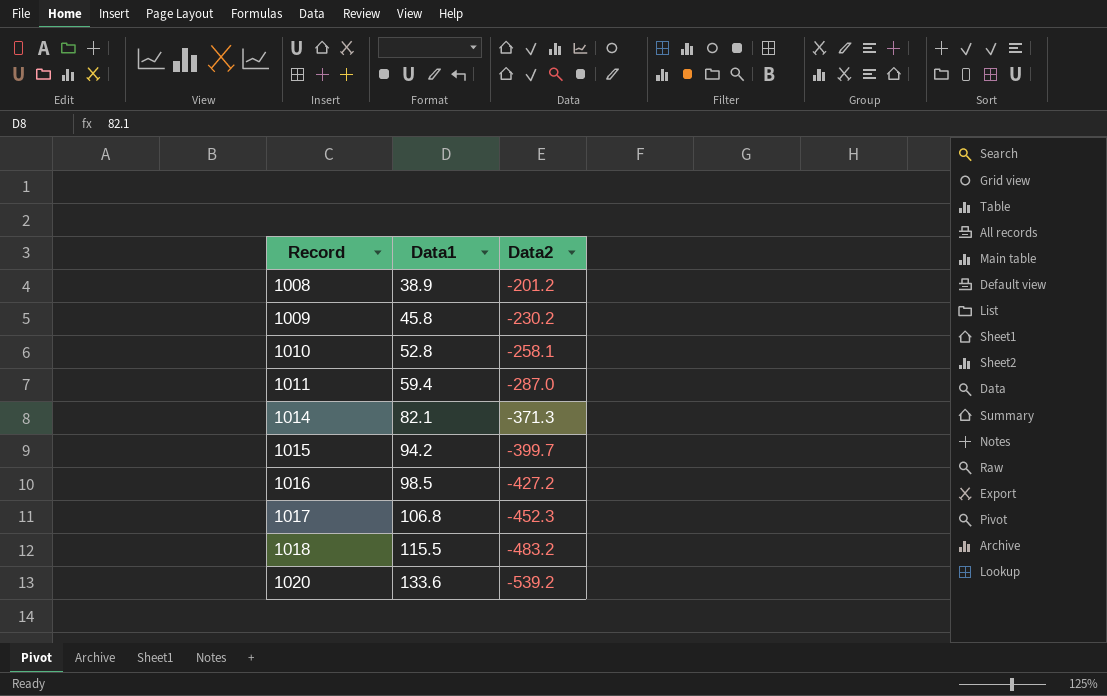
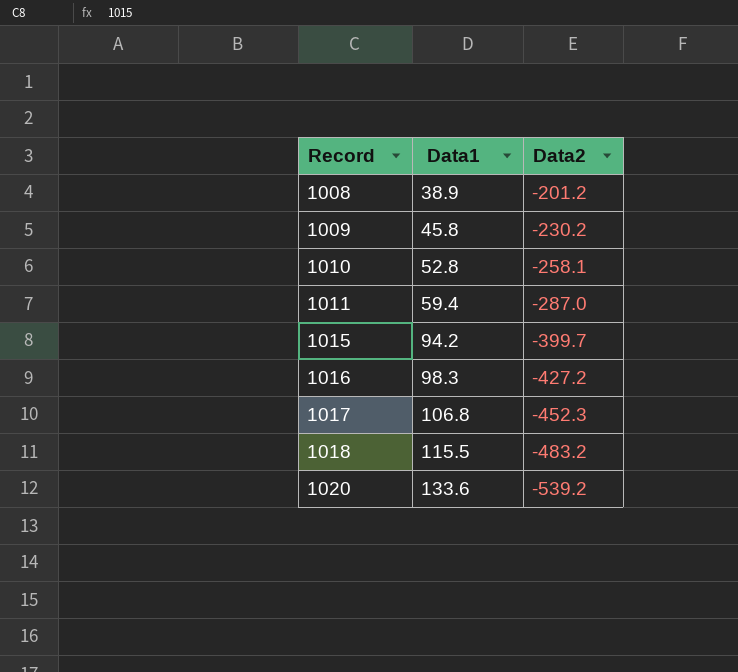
row 1014: 82.1 | -371.3 -> none
1016 | Data1: 98.5 -> 98.3

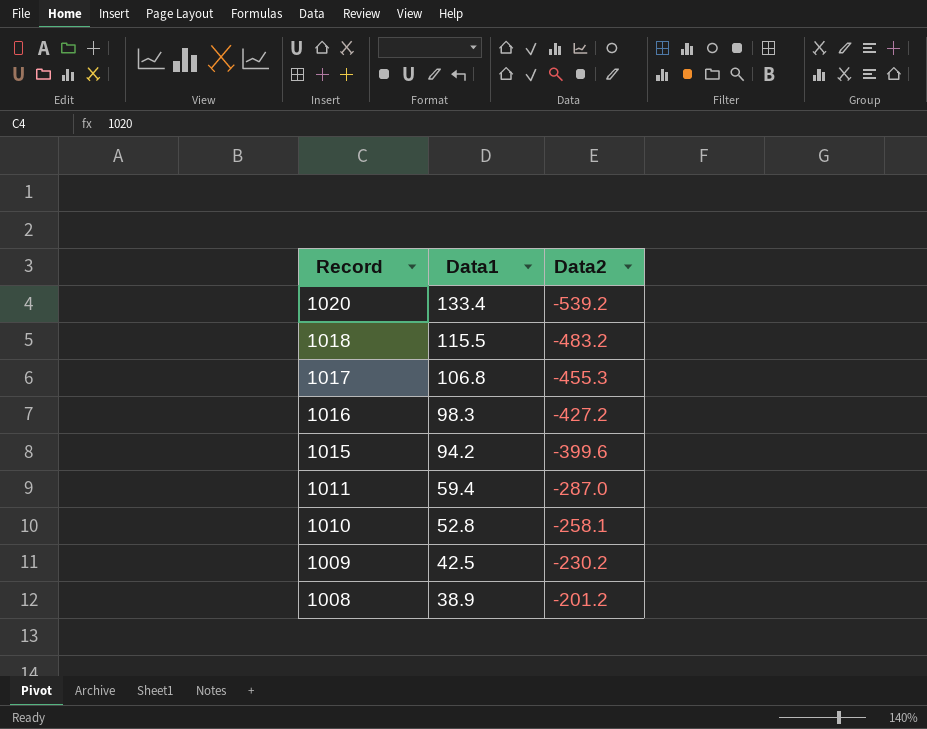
row order: Record ascending -> Record descending
1020 | Data1: 133.6 -> 133.4
1017 | Data2: -452.3 -> -455.3
1015 | Data2: -399.7 -> -399.6
1009 | Data1: 45.8 -> 42.5

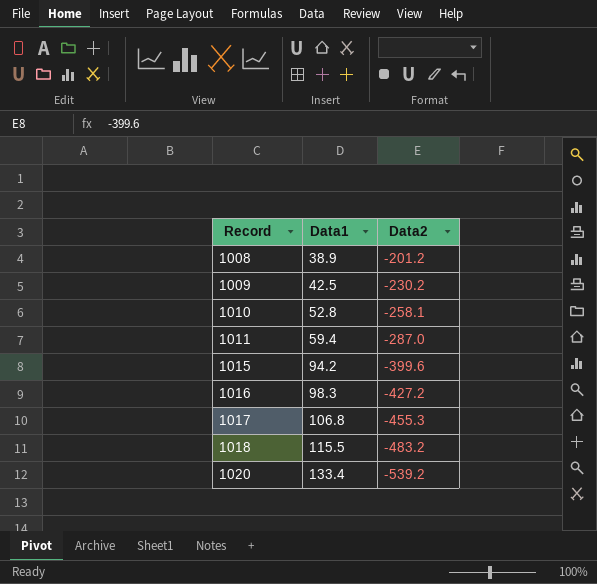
row order: Record descending -> Record ascending

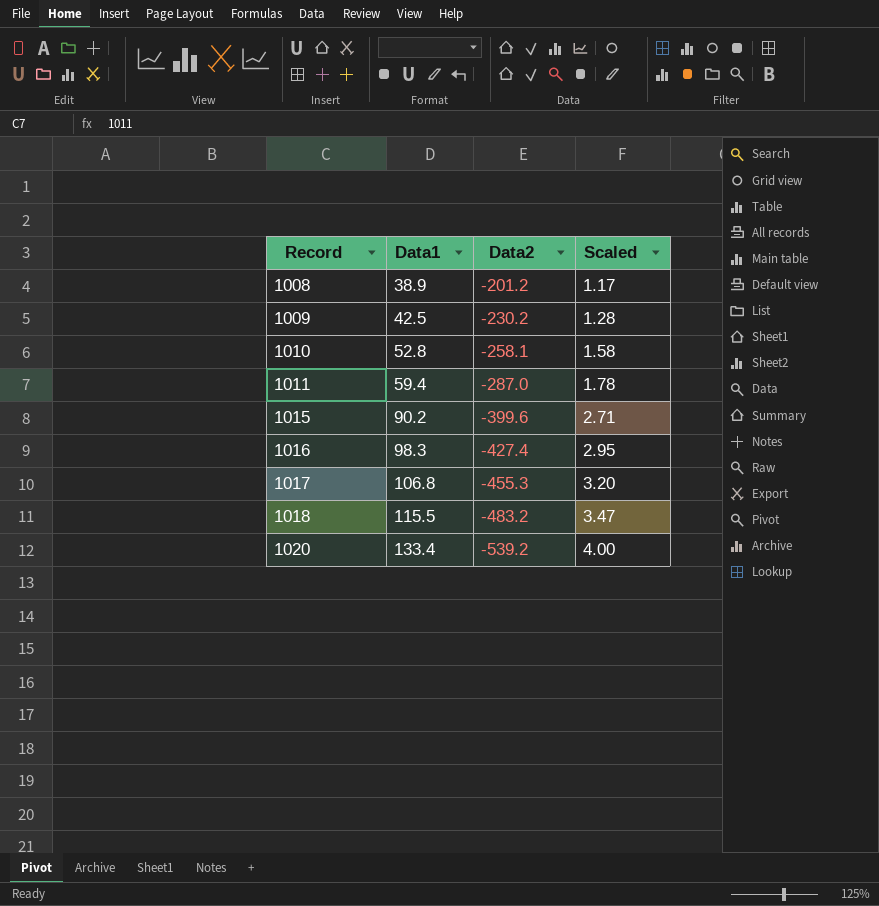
column Scaled | formula: none -> [Data1] * 0.03
1015 | Data1: 94.2 -> 90.2
1016 | Data2: -427.2 -> -427.4

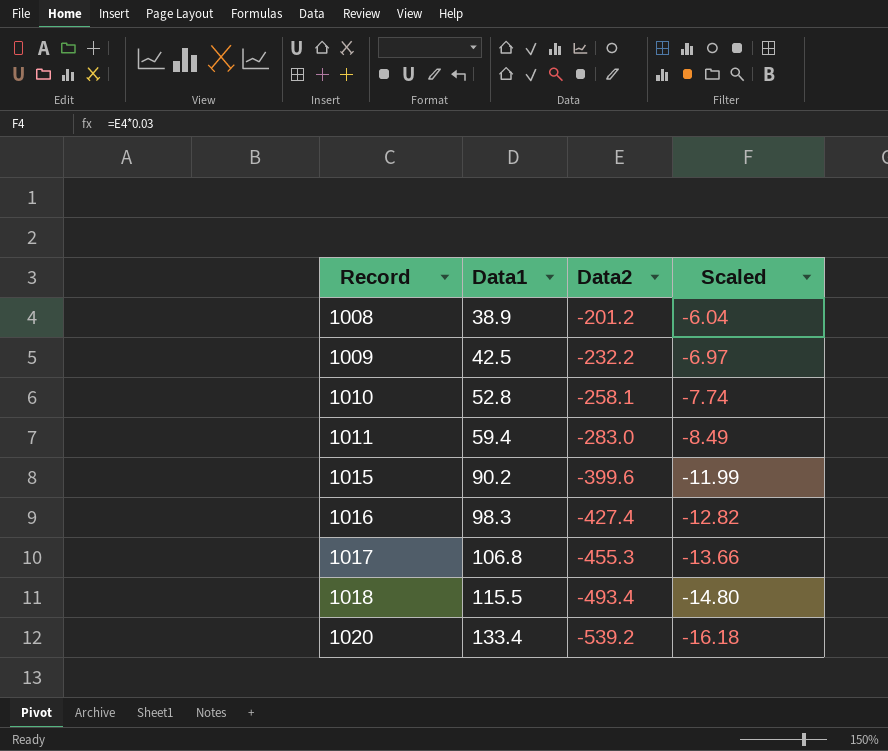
column Scaled | formula: [Data1] * 0.03 -> [Data2] * 0.03
1009 | Data2: -230.2 -> -232.2
1011 | Data2: -287.0 -> -283.0
1018 | Data2: -483.2 -> -493.4

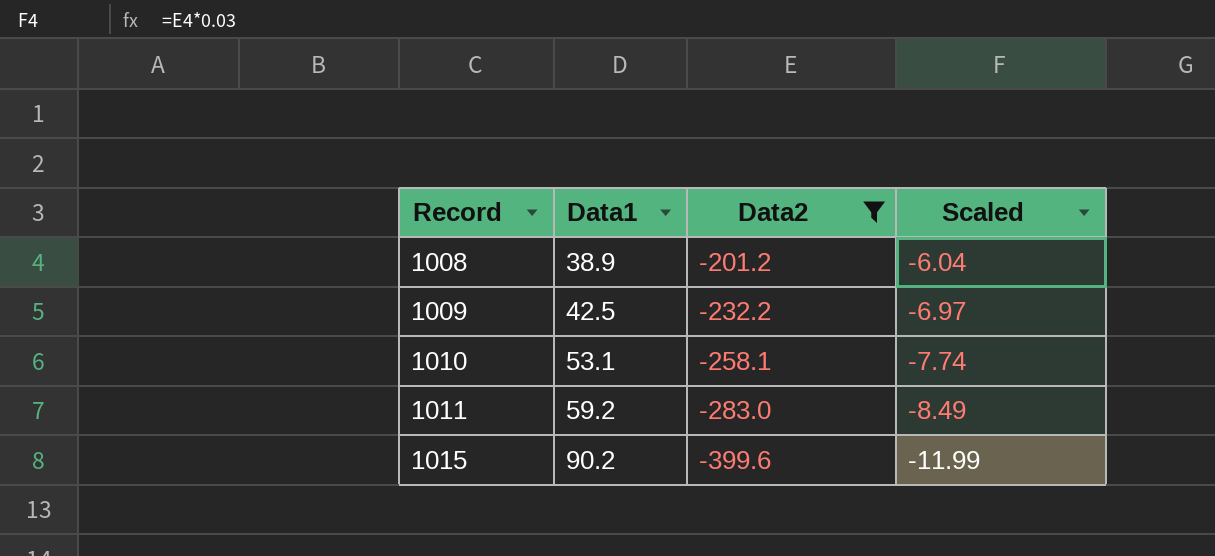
filter: none -> Data2 >= -399.6
1010 | Data1: 52.8 -> 53.1
1011 | Data1: 59.4 -> 59.2

